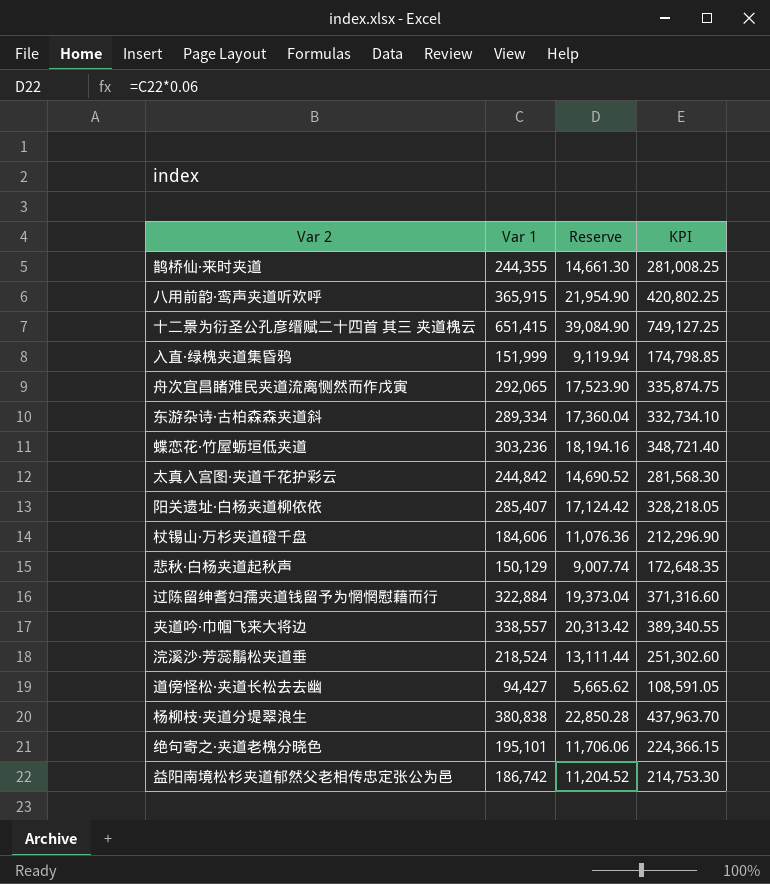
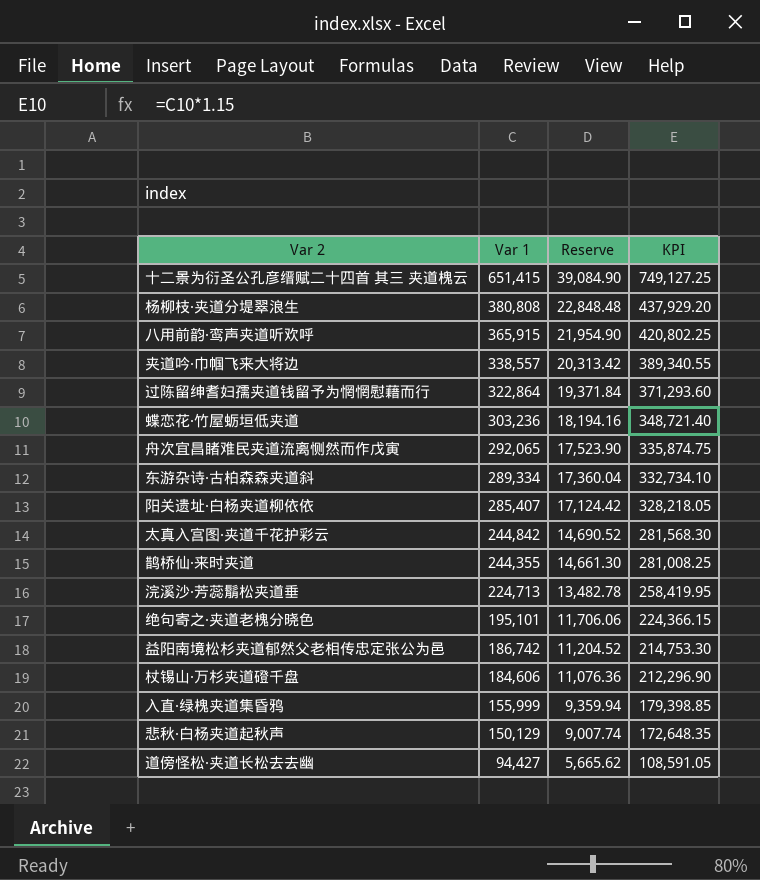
row order: none -> Var 1 descending
杨柳枝·夹道分堤翠浪生 | Var 1: 380,838 -> 380,808
杨柳枝·夹道分堤翠浪生 | Reserve: 22,850.28 -> 22,848.48
杨柳枝·夹道分堤翠浪生 | KPI: 437,963.70 -> 437,929.20
过陈留绅耆妇孺夹道钱留予为惘惘慰藉而行 | Var 1: 322,884 -> 322,864
过陈留绅耆妇孺夹道钱留予为惘惘慰藉而行 | Reserve: 19,373.04 -> 19,371.84
过陈留绅耆妇孺夹道钱留予为惘惘慰藉而行 | KPI: 371,316.60 -> 371,293.60
浣溪沙·芳蕊鬅松夹道垂 | Var 1: 218,524 -> 224,713
浣溪沙·芳蕊鬅松夹道垂 | Reserve: 13,111.44 -> 13,482.78
浣溪沙·芳蕊鬅松夹道垂 | KPI: 251,302.60 -> 258,419.95
入直·绿槐夹道集昏鸦 | Var 1: 151,999 -> 155,999
入直·绿槐夹道集昏鸦 | Reserve: 9,119.94 -> 9,359.94
入直·绿槐夹道集昏鸦 | KPI: 174,798.85 -> 179,398.85

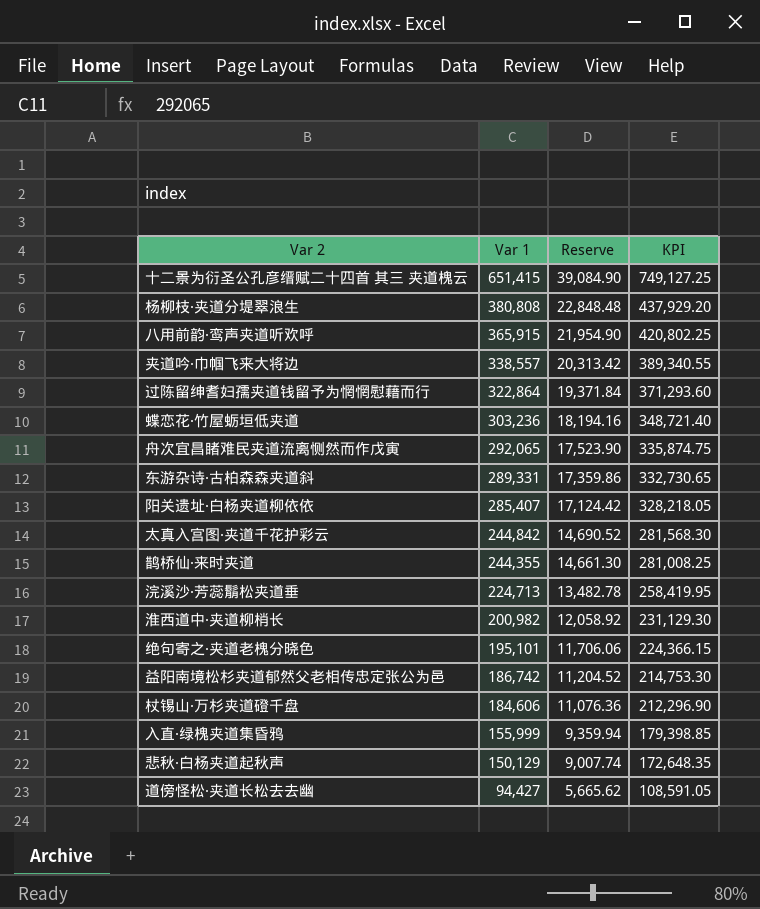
东游杂诗·古柏森森夹道斜 | Var 1: 289,334 -> 289,331
东游杂诗·古柏森森夹道斜 | Reserve: 17,360.04 -> 17,359.86
东游杂诗·古柏森森夹道斜 | KPI: 332,734.10 -> 332,730.65
row 淮西道中·夹道柳梢长: none -> 200,982 | 12,058.92 | 231,129.30

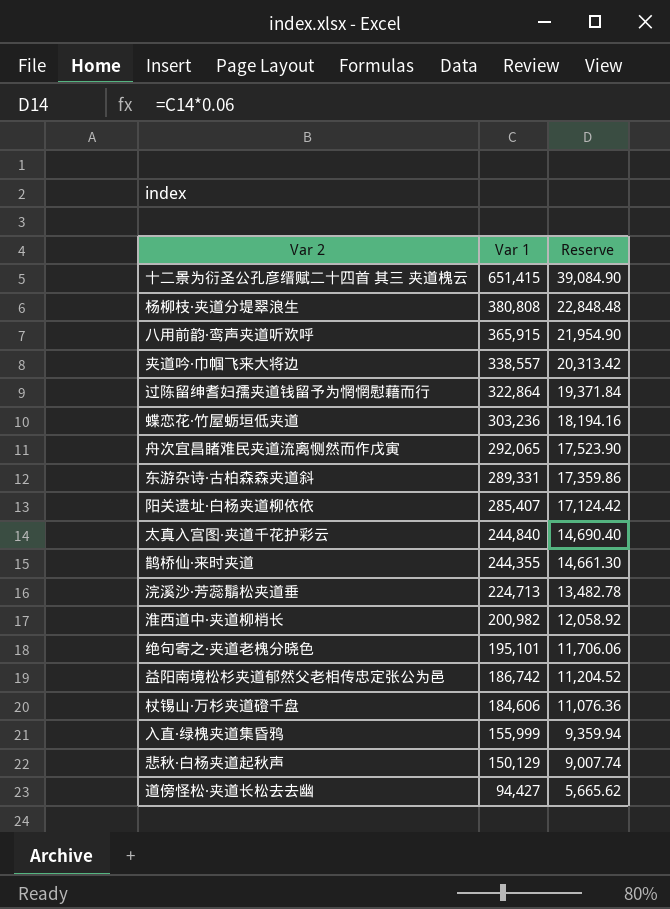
column KPI | formula: [Var 1] * 1.15 -> none
太真入宫图·夹道千花护彩云 | Var 1: 244,842 -> 244,840
太真入宫图·夹道千花护彩云 | Reserve: 14,690.52 -> 14,690.40

